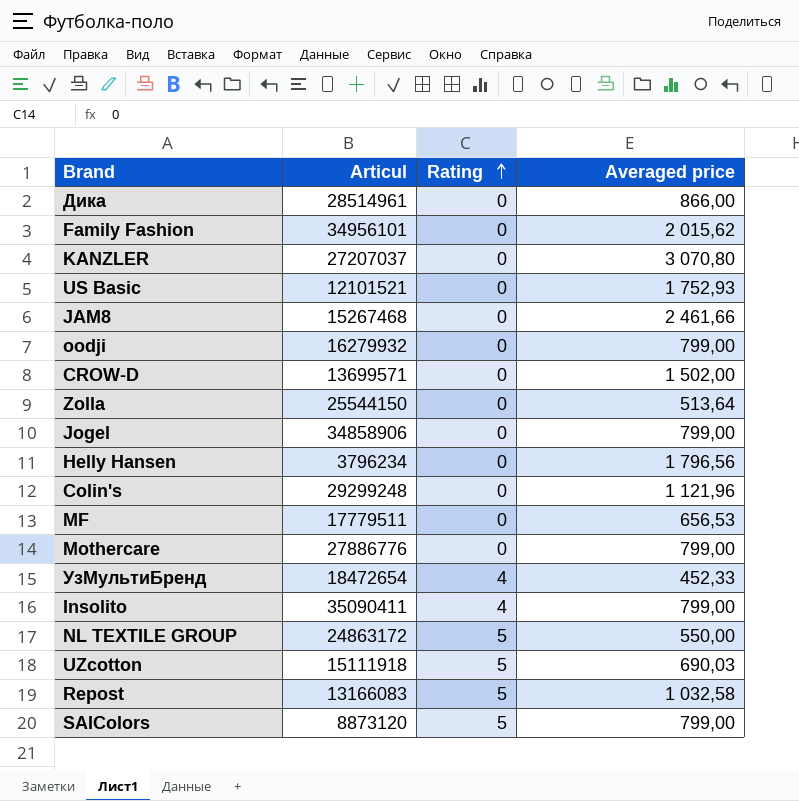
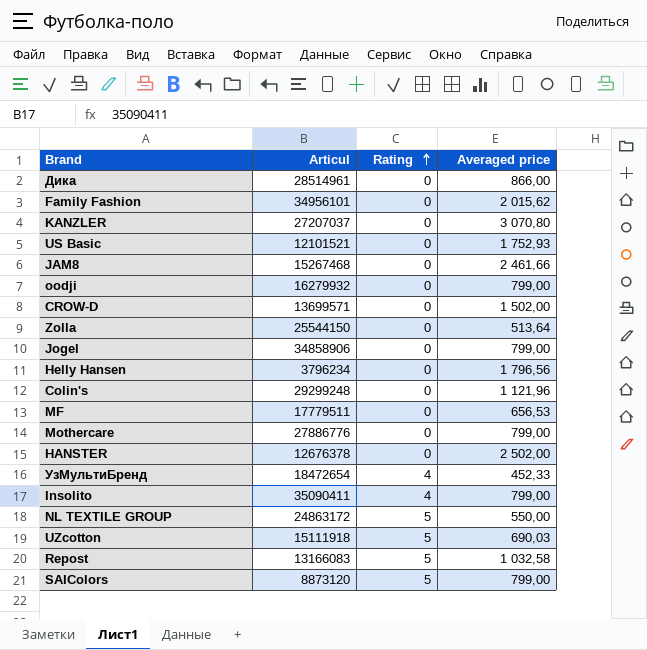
row HANSTER: none -> 12676378 | 0 | 2 502,00

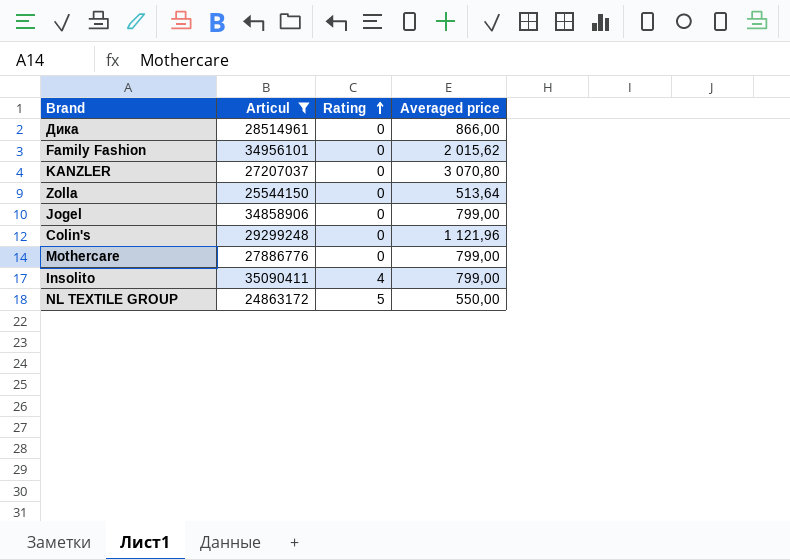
filter: none -> Articul >= 24863172

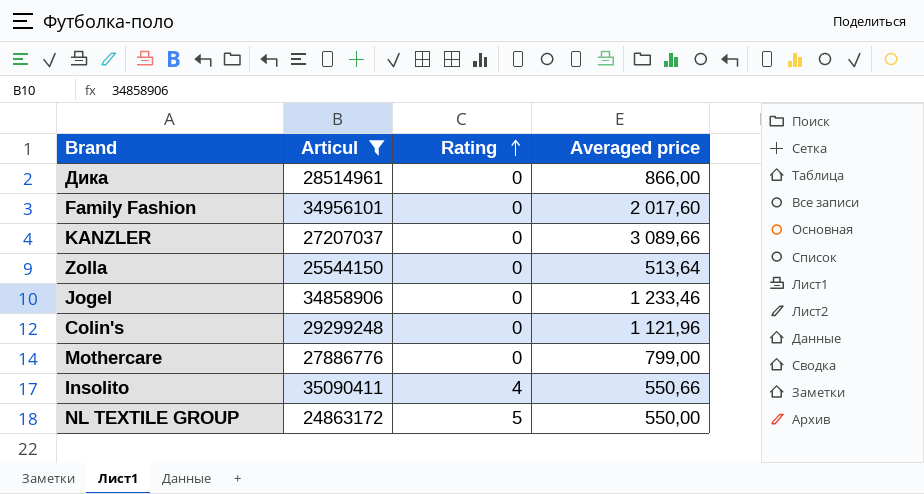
Family Fashion | Averaged price: 2 015,62 -> 2 017,60
KANZLER | Averaged price: 3 070,80 -> 3 089,66
Jоgel | Averaged price: 799,00 -> 1 233,46
Insolito | Averaged price: 799,00 -> 550,66

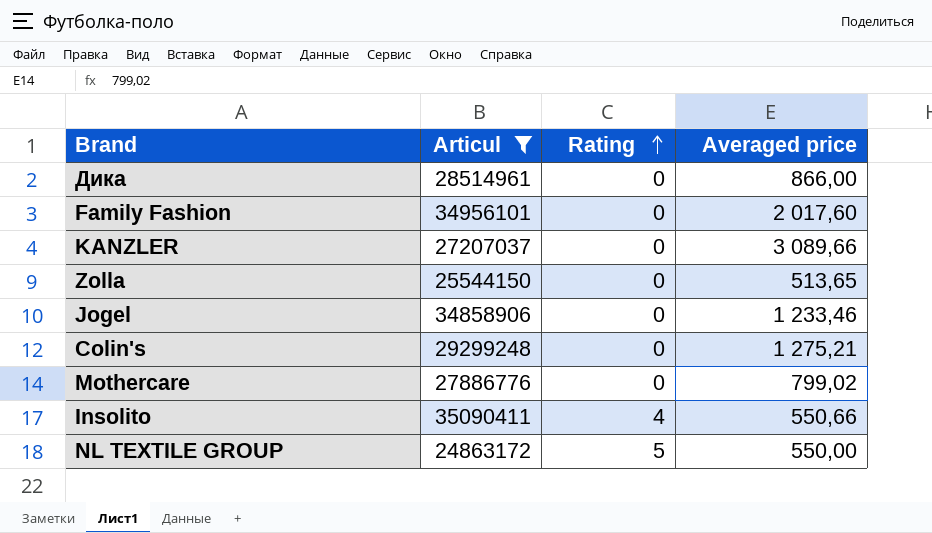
Zolla | Averaged price: 513,64 -> 513,65
Colin's | Averaged price: 1 121,96 -> 1 275,21
Mothercare | Averaged price: 799,00 -> 799,02

